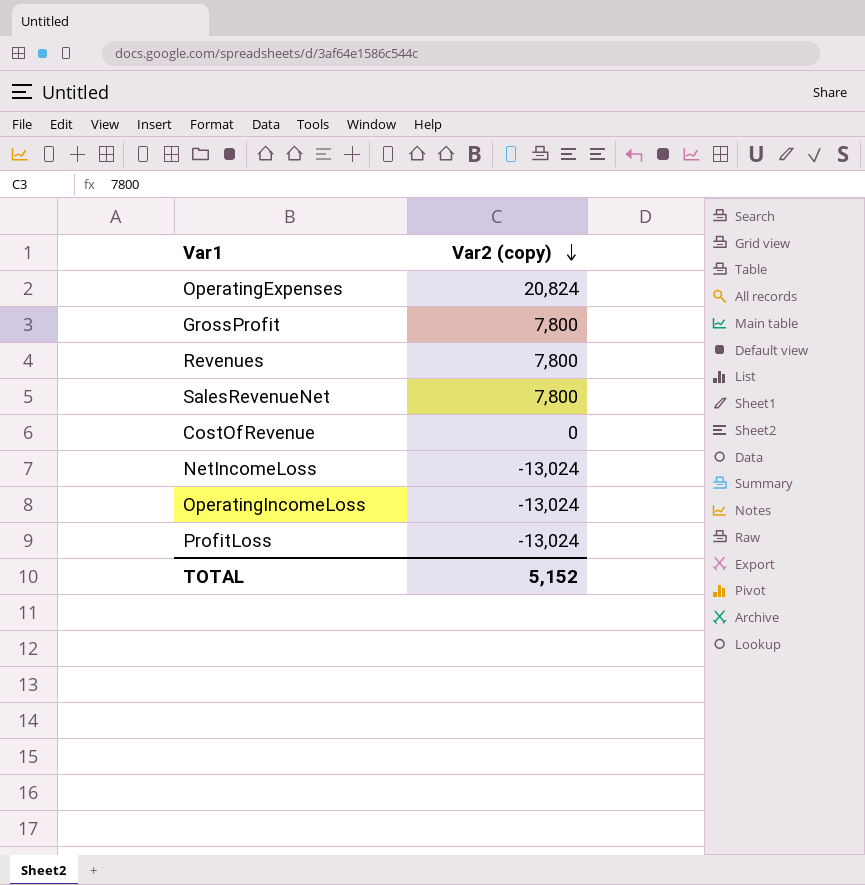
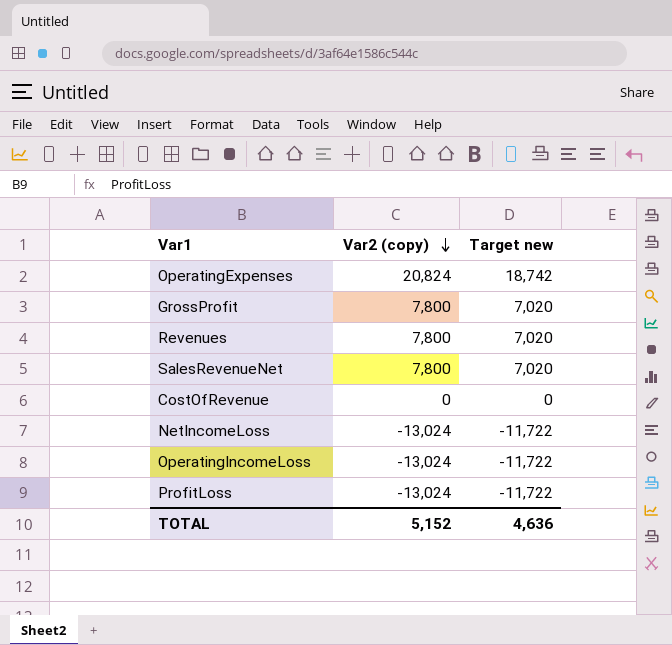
column Target new | formula: none -> [Var2 (copy)] * 0.9

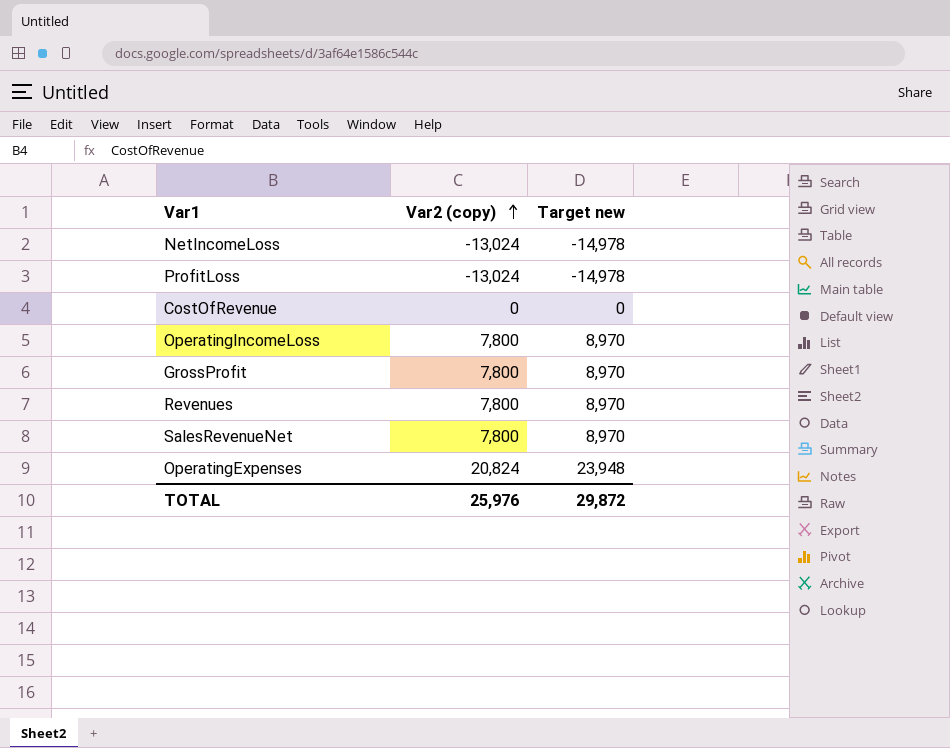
row order: Var2 (copy) descending -> Var2 (copy) ascending
column Target new | formula: [Var2 (copy)] * 0.9 -> [Var2 (copy)] * 1.15
OperatingIncomeLoss | Var2 (copy): -13,024 -> 7,800
TOTAL | Var2 (copy): 5,152 -> 25,976
TOTAL | Target new: 4,636 -> 29,872

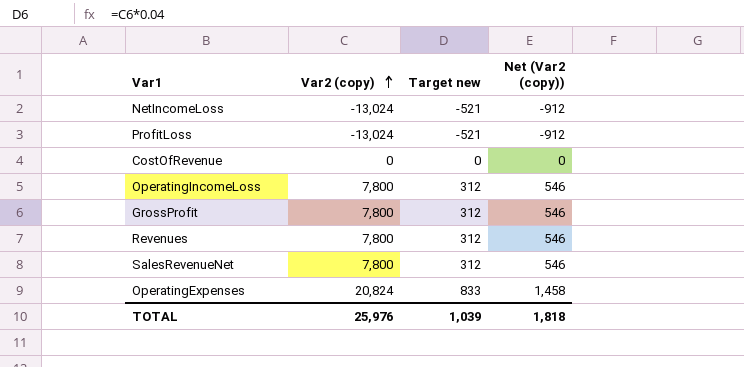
column Target new | formula: [Var2 (copy)] * 1.15 -> [Var2 (copy)] * 0.04
column Net (Var2 (copy)) | formula: none -> [Var2 (copy)] * 0.07
TOTAL | Target new: 29,872 -> 1,039

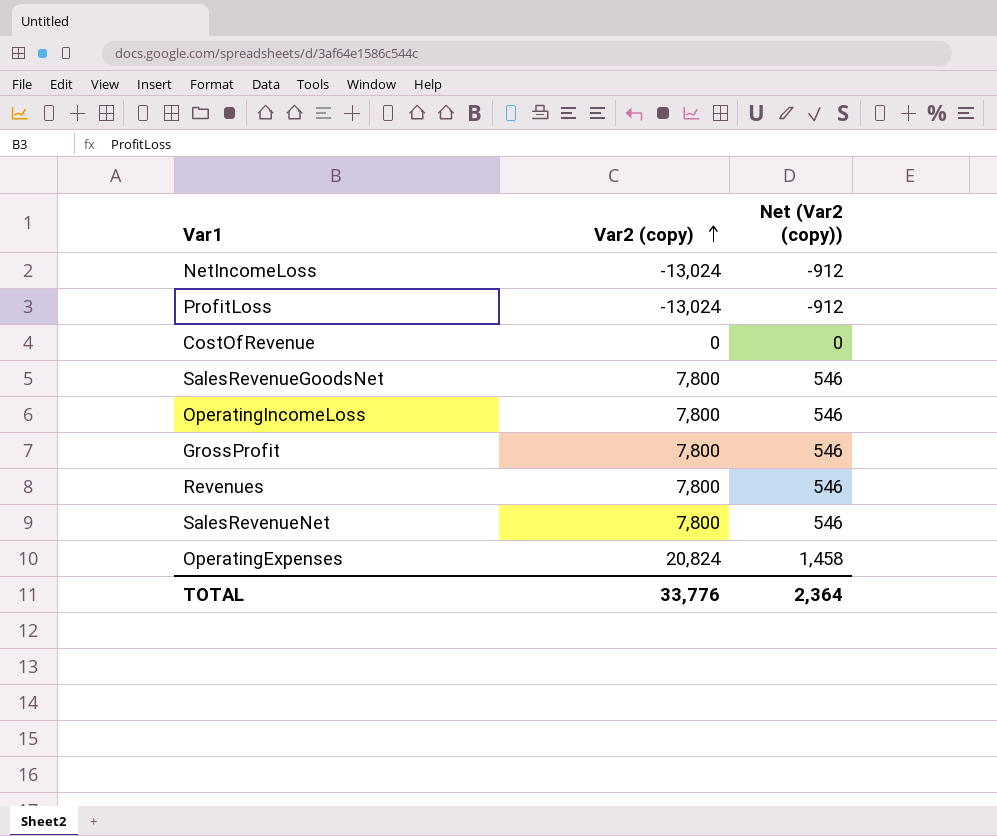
column Target new | formula: [Var2 (copy)] * 0.04 -> none
row SalesRevenueGoodsNet: none -> 7,800 | 546
TOTAL | Var2 (copy): 25,976 -> 33,776
TOTAL | Net (Var2 (copy)): 1,818 -> 2,364

